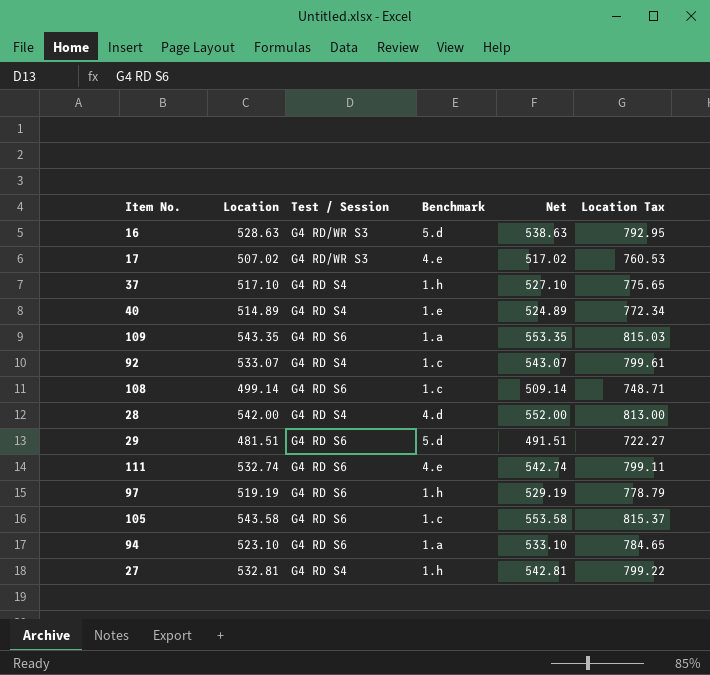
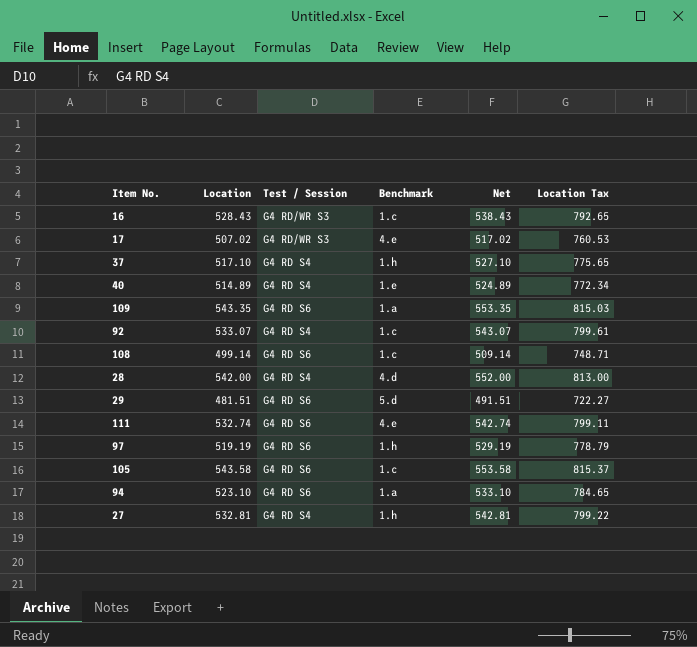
16 | Location: 528.63 -> 528.43
16 | Benchmark: 5.d -> 1.c
16 | Net: 538.63 -> 538.43
16 | Location Tax: 792.95 -> 792.65

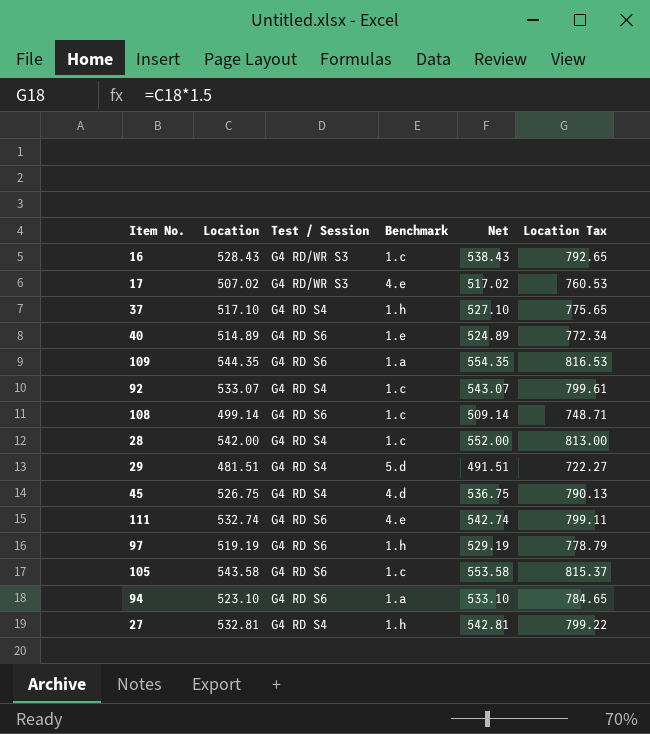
40 | Test / Session: G4 RD S4 -> G4 RD S6
109 | Location: 543.35 -> 544.35
109 | Net: 553.35 -> 554.35
109 | Location Tax: 815.03 -> 816.53
28 | Benchmark: 4.d -> 1.c
29 | Test / Session: G4 RD S6 -> G4 RD S4
row 45: none -> 526.75 | G4 RD S4 | 4.d | 536.75 | 790.13

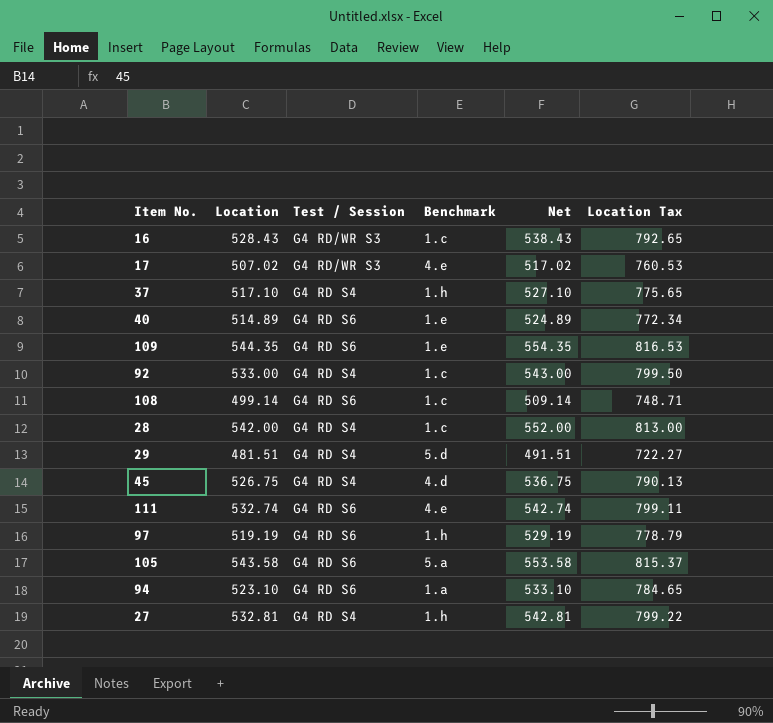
109 | Benchmark: 1.a -> 1.e
92 | Location: 533.07 -> 533.00
92 | Net: 543.07 -> 543.00
92 | Location Tax: 799.61 -> 799.50
105 | Benchmark: 1.c -> 5.a

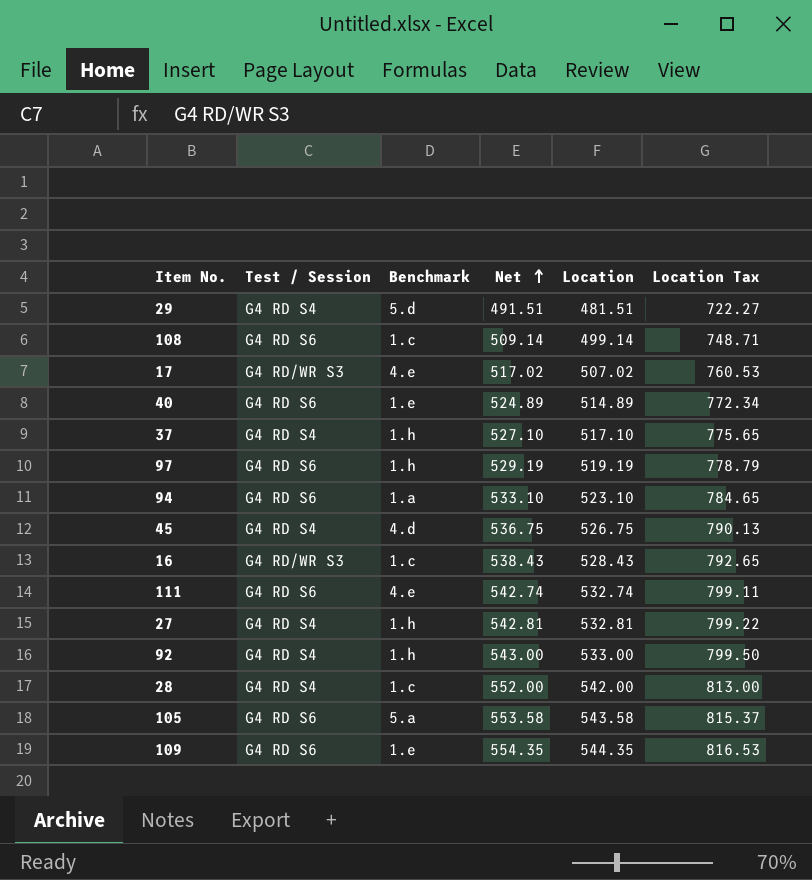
row order: none -> Net ascending
column Location | position: 2 -> 5
92 | Benchmark: 1.c -> 1.h

